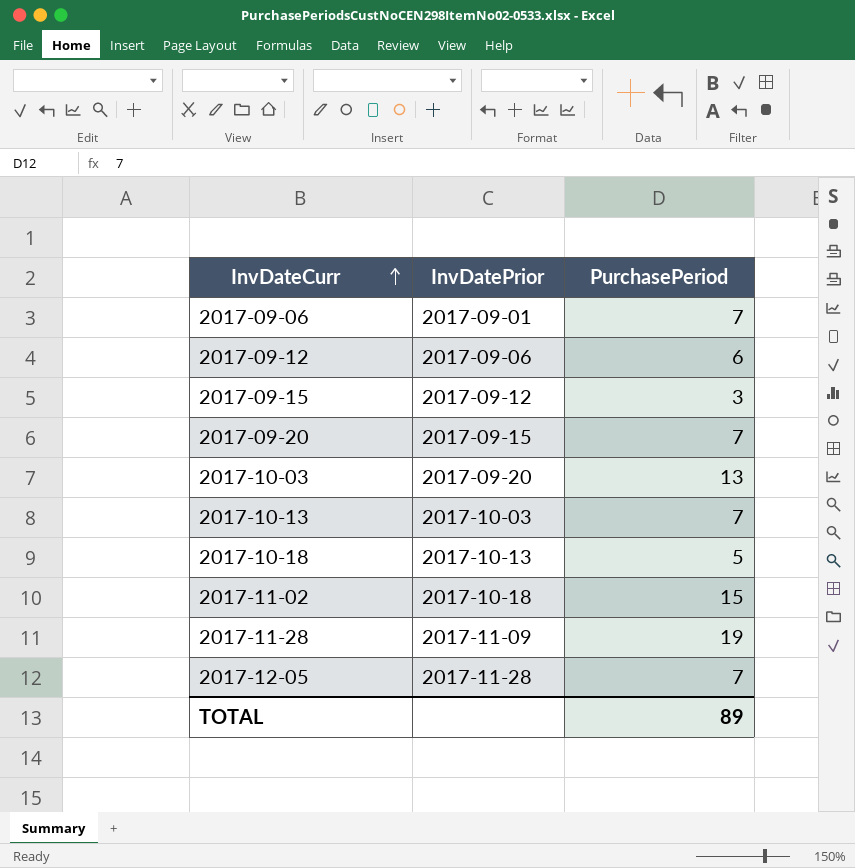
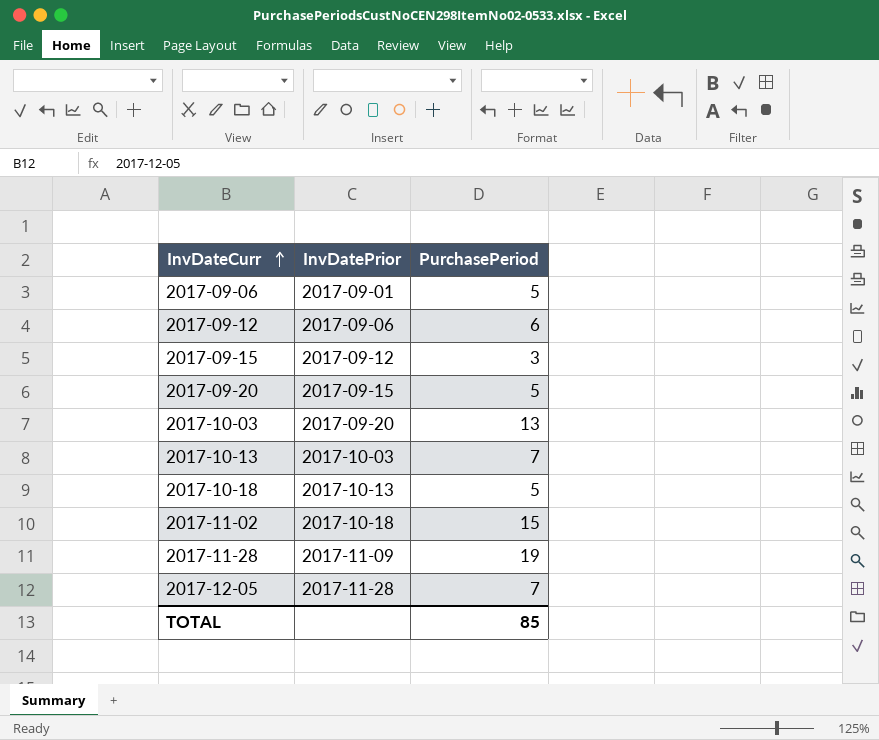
2017-09-06 | PurchasePeriod: 7 -> 5
2017-09-20 | PurchasePeriod: 7 -> 5
TOTAL | PurchasePeriod: 89 -> 85

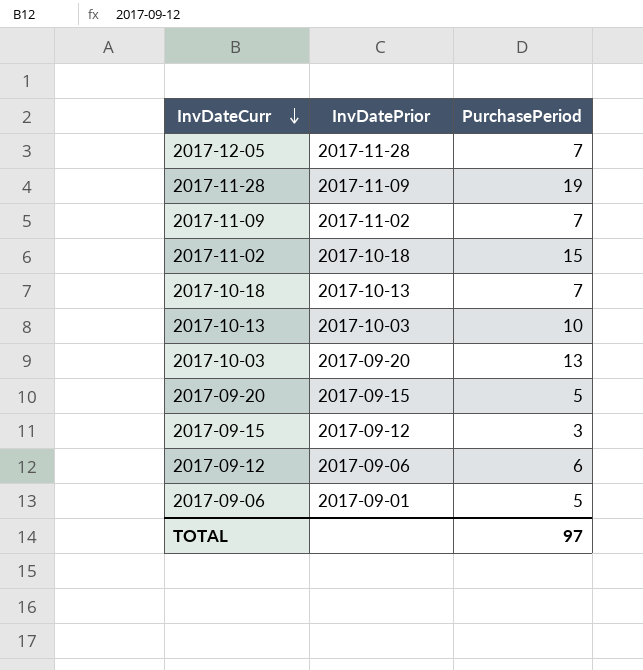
row order: InvDateCurr ascending -> InvDateCurr descending
row 2017-11-09: none -> 2017-11-02 | 7
2017-10-18 | PurchasePeriod: 5 -> 7
2017-10-13 | PurchasePeriod: 7 -> 10
TOTAL | PurchasePeriod: 85 -> 97

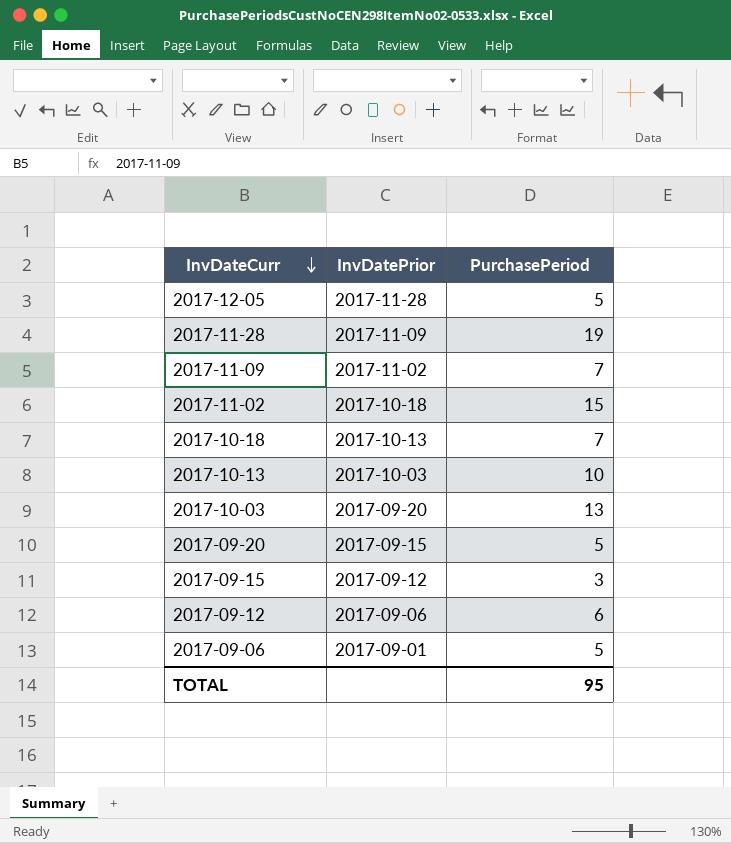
2017-12-05 | PurchasePeriod: 7 -> 5
TOTAL | PurchasePeriod: 97 -> 95

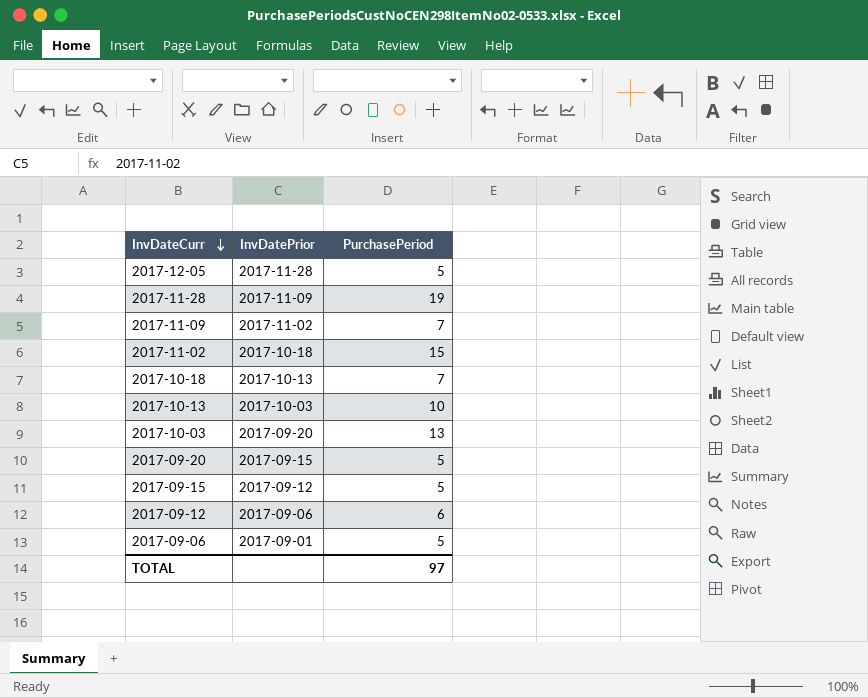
2017-09-15 | PurchasePeriod: 3 -> 5
TOTAL | PurchasePeriod: 95 -> 97

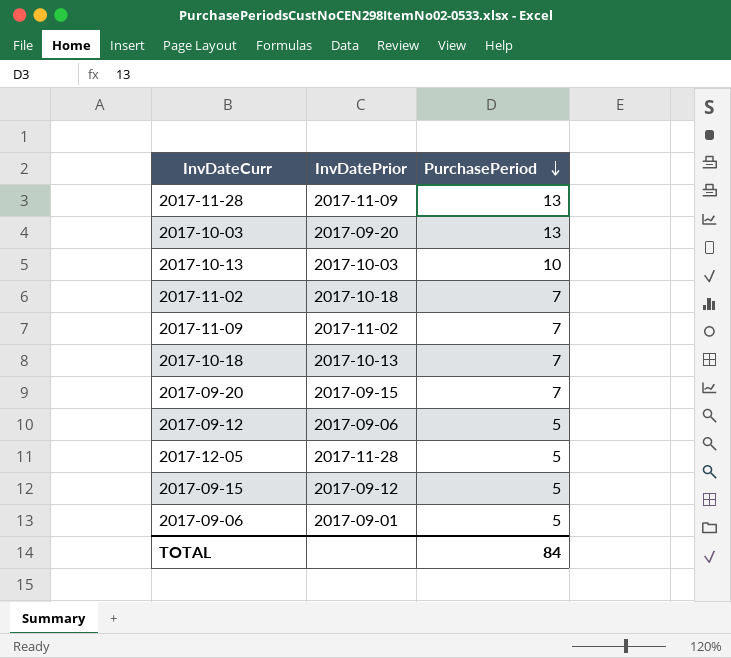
row order: InvDateCurr descending -> PurchasePeriod descending
2017-11-28 | PurchasePeriod: 19 -> 13
2017-11-02 | PurchasePeriod: 15 -> 7
2017-09-20 | PurchasePeriod: 5 -> 7
2017-09-12 | PurchasePeriod: 6 -> 5
TOTAL | PurchasePeriod: 97 -> 84

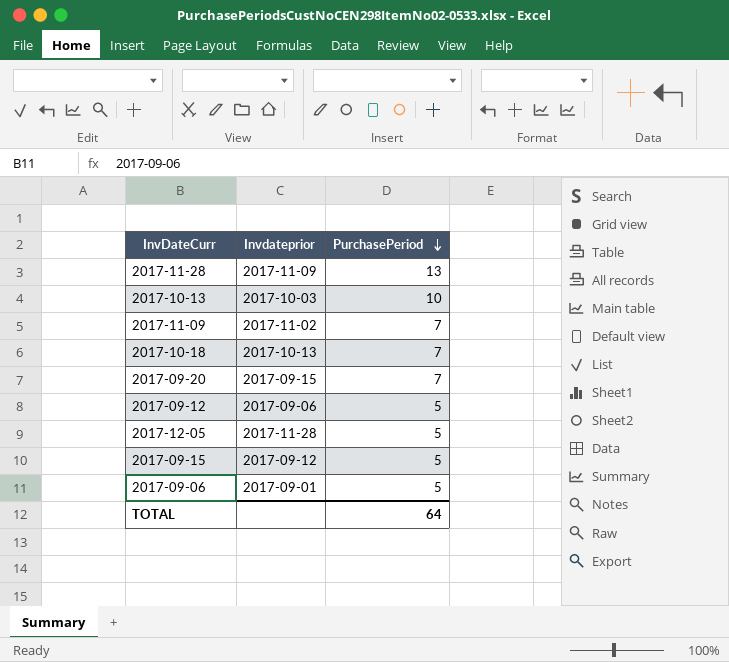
column name: InvDatePrior -> Invdateprior
row 2017-10-03: 2017-09-20 | 13 -> none
row 2017-11-02: 2017-10-18 | 7 -> none
TOTAL | PurchasePeriod: 84 -> 64

